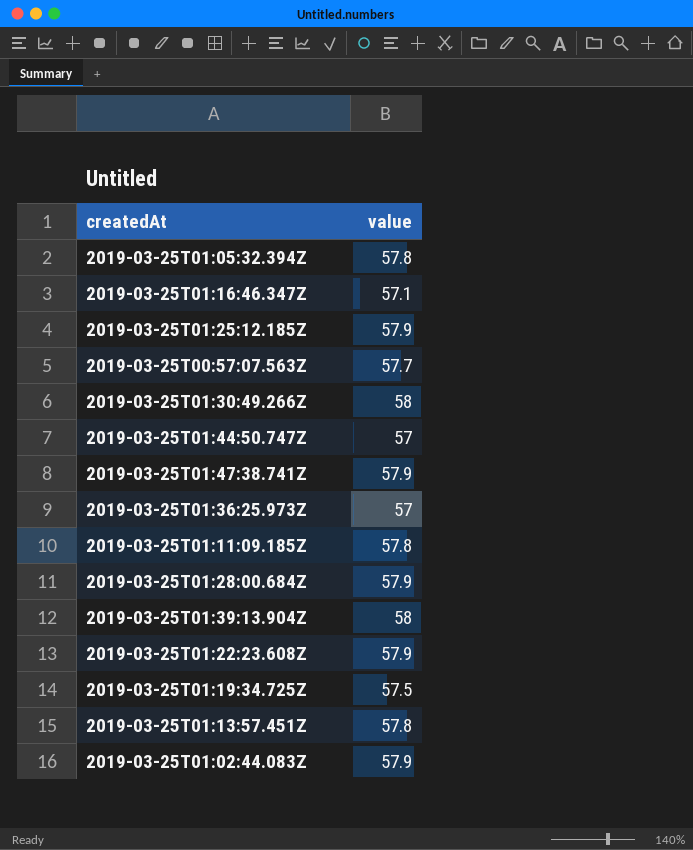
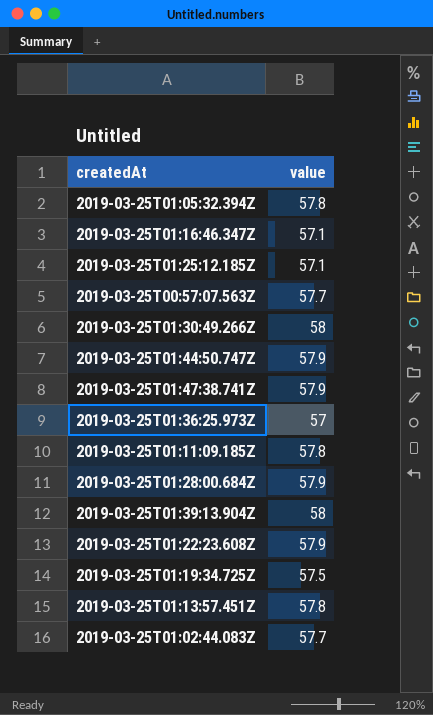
2019-03-25T01:25:12.185Z | value: 57.9 -> 57.1
2019-03-25T01:44:50.747Z | value: 57 -> 57.9
2019-03-25T01:02:44.083Z | value: 57.9 -> 57.7

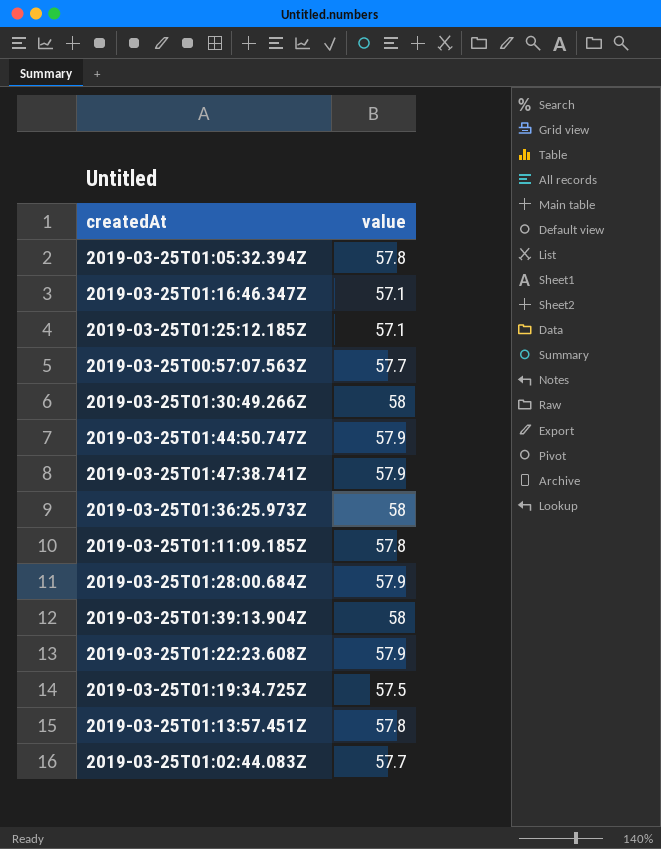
2019-03-25T01:36:25.973Z | value: 57 -> 58

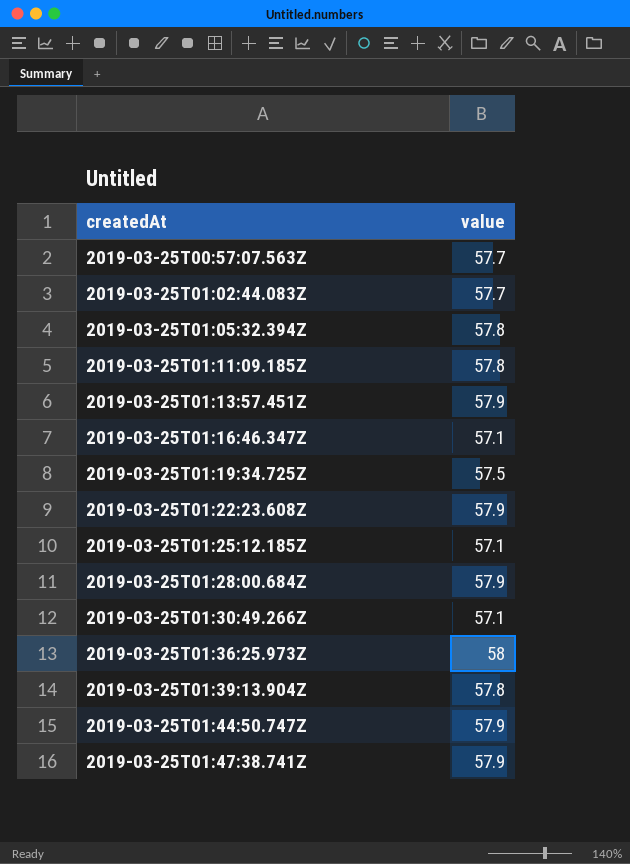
row order: none -> createdAt ascending
2019-03-25T01:13:57.451Z | value: 57.8 -> 57.9
2019-03-25T01:30:49.266Z | value: 58 -> 57.1
2019-03-25T01:39:13.904Z | value: 58 -> 57.8

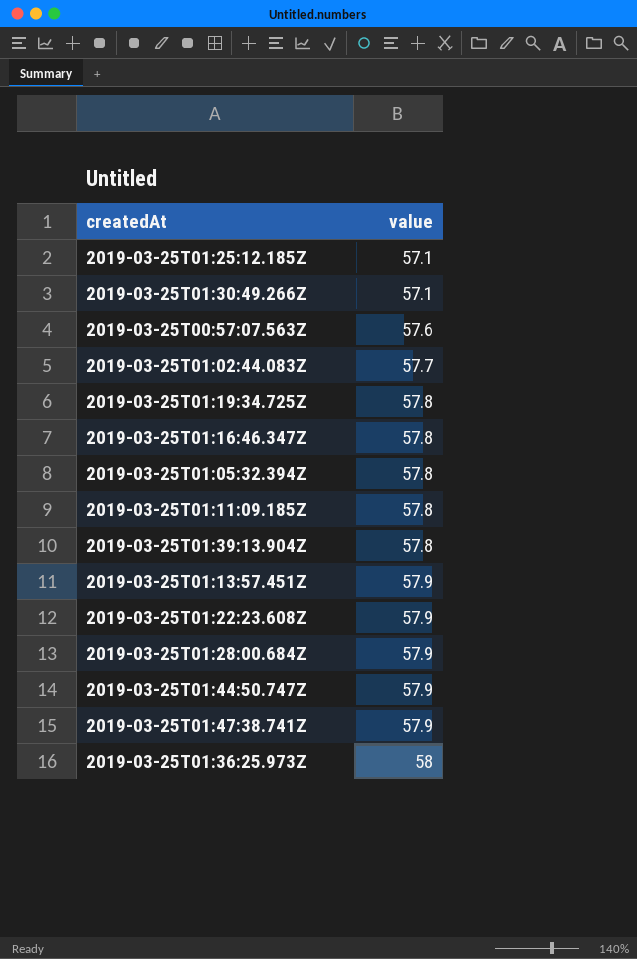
row order: createdAt ascending -> value ascending
2019-03-25T00:57:07.563Z | value: 57.7 -> 57.6
2019-03-25T01:19:34.725Z | value: 57.5 -> 57.8
2019-03-25T01:16:46.347Z | value: 57.1 -> 57.8

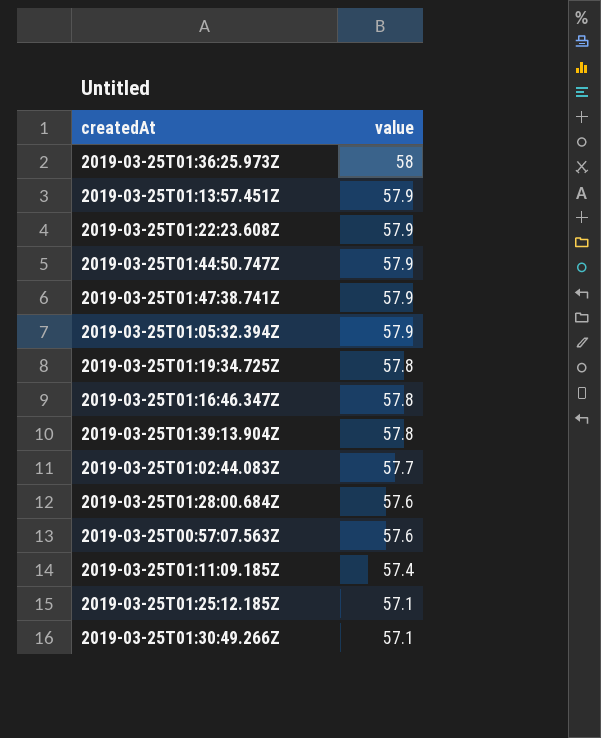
row order: value ascending -> value descending
2019-03-25T01:05:32.394Z | value: 57.8 -> 57.9
2019-03-25T01:28:00.684Z | value: 57.9 -> 57.6
2019-03-25T01:11:09.185Z | value: 57.8 -> 57.4

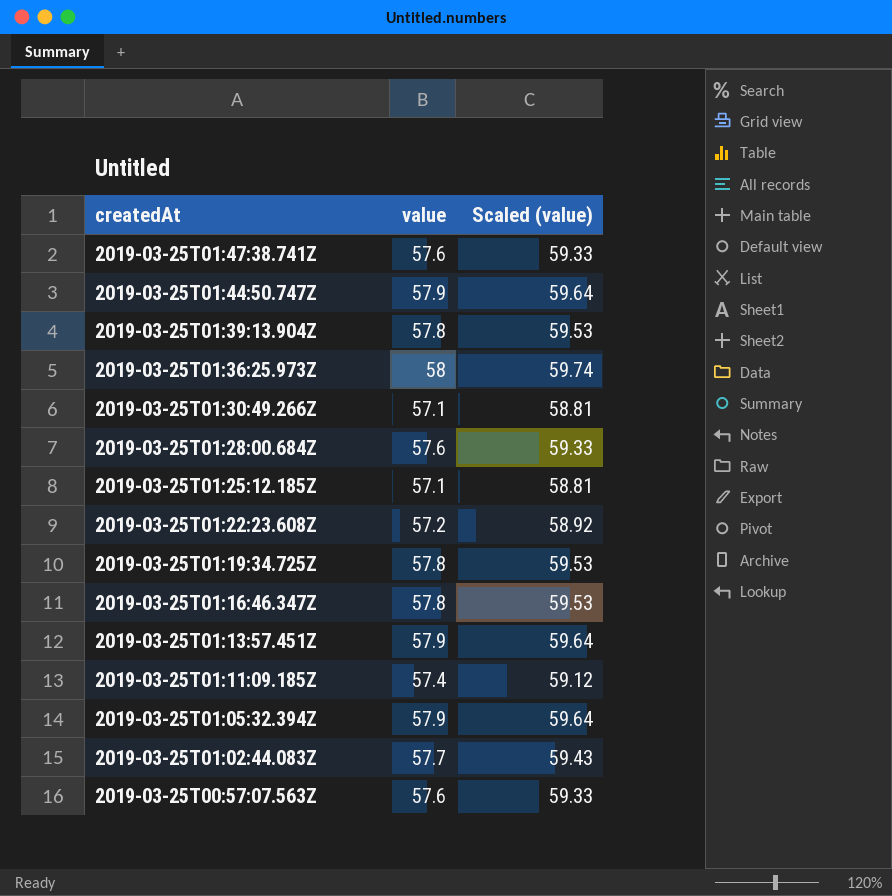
row order: value descending -> createdAt descending
column Scaled (value) | formula: none -> [value] * 1.03
2019-03-25T01:47:38.741Z | value: 57.9 -> 57.6
2019-03-25T01:22:23.608Z | value: 57.9 -> 57.2

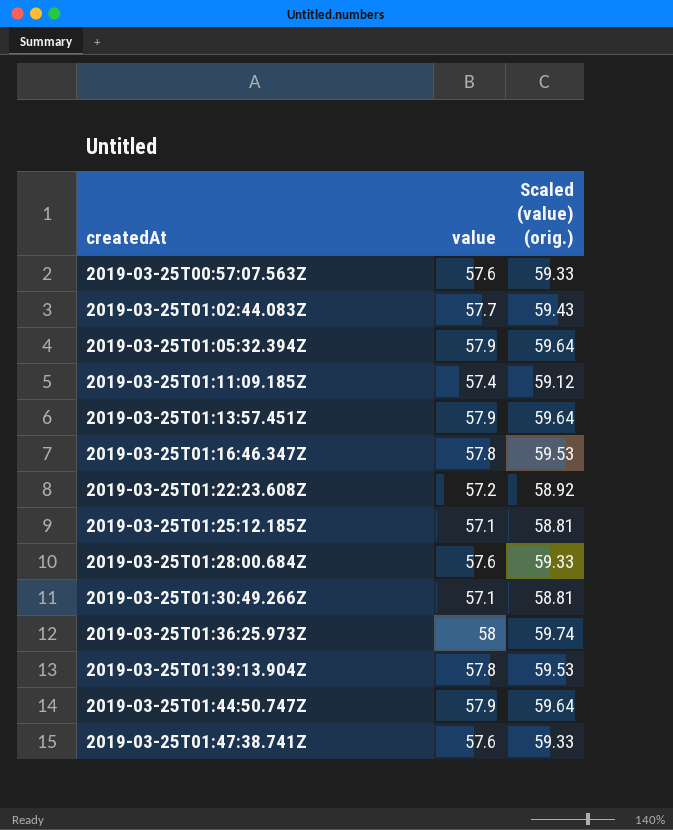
row order: createdAt descending -> createdAt ascending
column name: Scaled (value) -> Scaled (value) (orig.)
row 2019-03-25T01:19:34.725Z: 57.8 | 59.53 -> none

